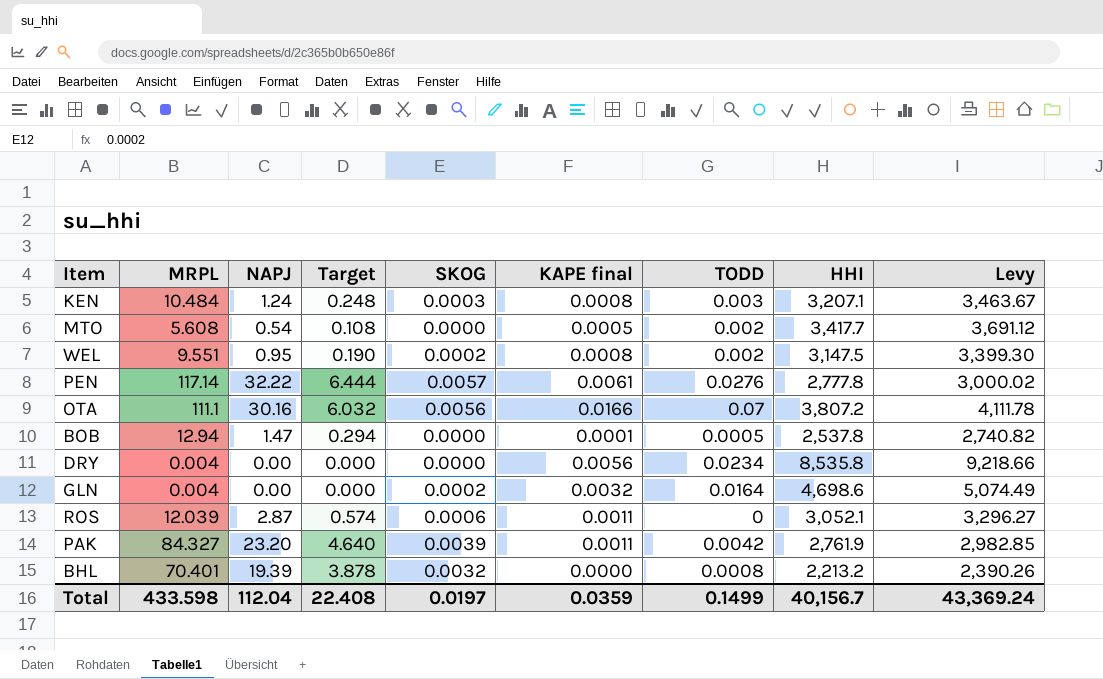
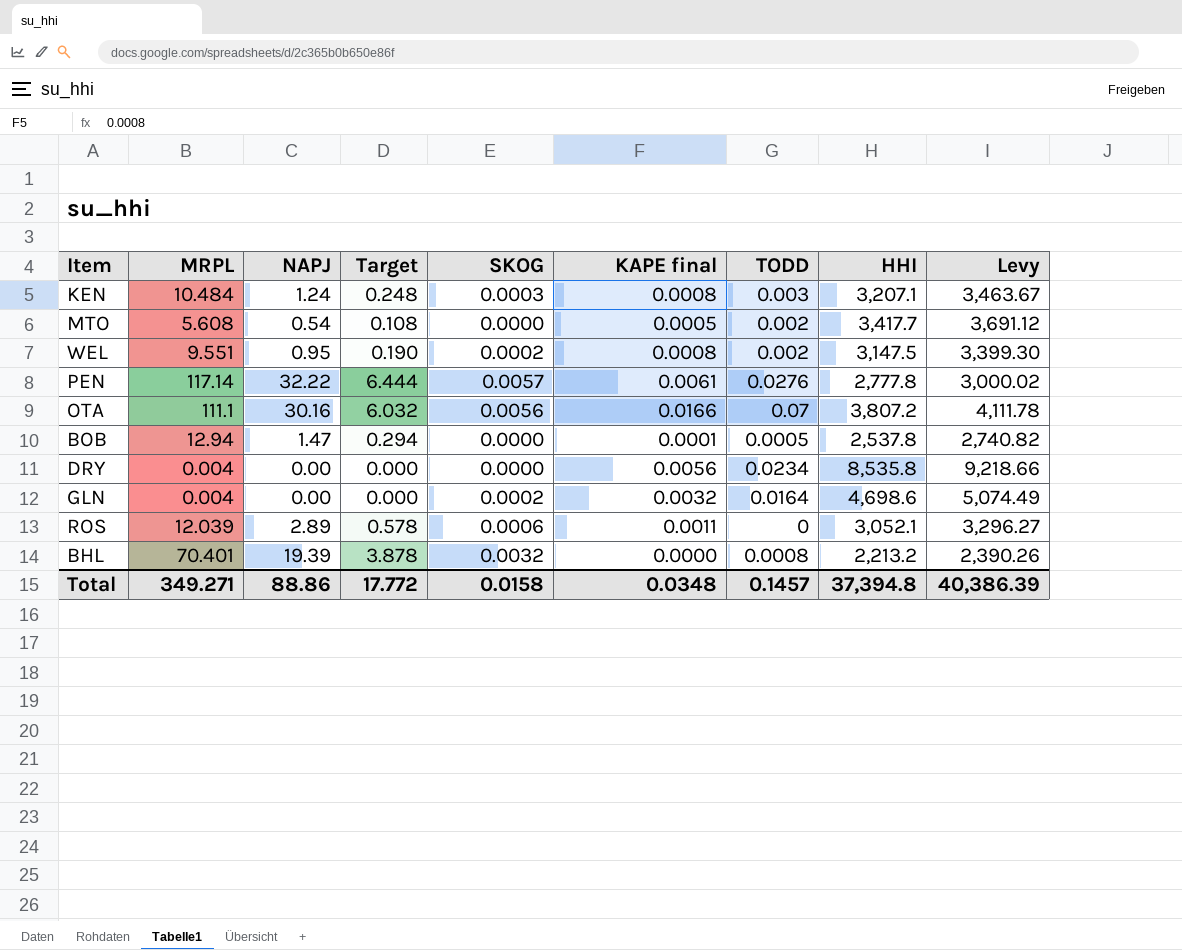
row PAK: 84.327 | 23.20 | 4.640 | 0.0039 | 0.0011 | 0.0042 | 2,761.9 | 2,982.85 -> none
ROS | NAPJ: 2.87 -> 2.89
ROS | Target: 0.574 -> 0.578
Total | MRPL: 433.598 -> 349.271
Total | NAPJ: 112.04 -> 88.86
Total | Target: 22.408 -> 17.772
Total | SKOG: 0.0197 -> 0.0158
Total | KAPE final: 0.0359 -> 0.0348
Total | TODD: 0.1499 -> 0.1457
Total | HHI: 40,156.7 -> 37,394.8
Total | Levy: 43,369.24 -> 40,386.39

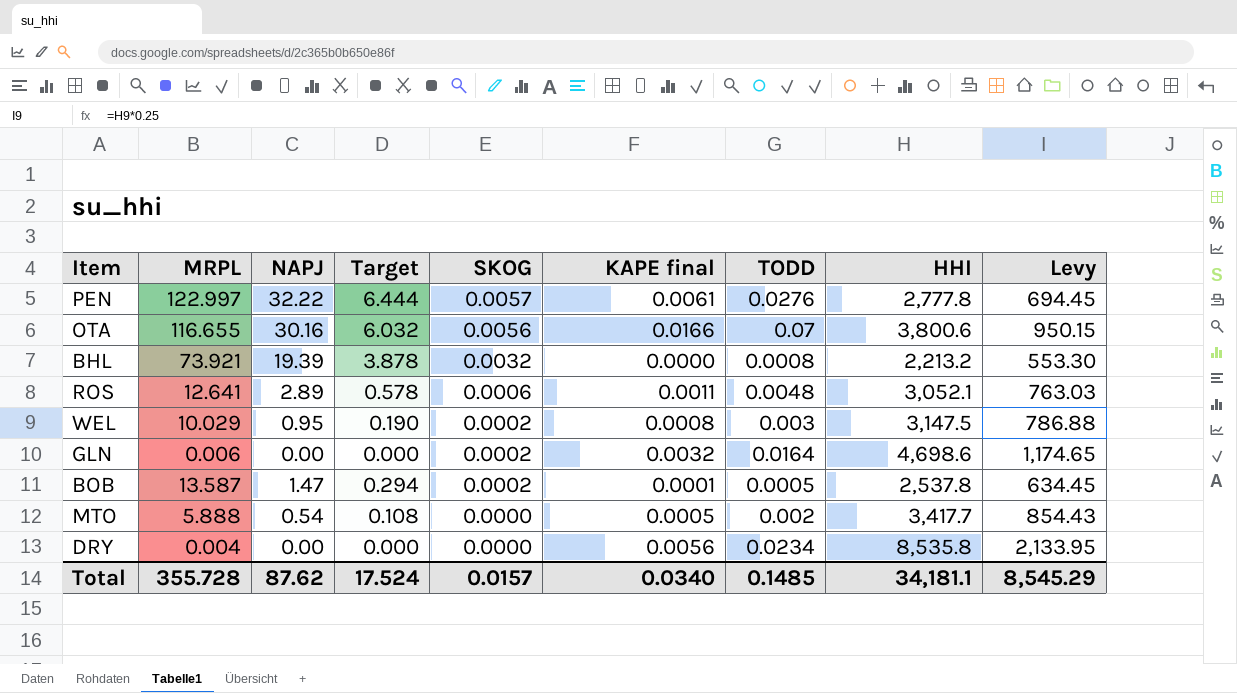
row order: none -> SKOG descending
column Levy | formula: [HHI] * 1.08 -> [HHI] * 0.25
row KEN: 10.484 | 1.24 | 0.248 | 0.0003 | 0.0008 | 0.003 | 3,207.1 | 3,463.67 -> none
PEN | MRPL: 117.14 -> 122.997
OTA | MRPL: 111.1 -> 116.655
OTA | HHI: 3,807.2 -> 3,800.6
BHL | MRPL: 70.401 -> 73.921
ROS | MRPL: 12.039 -> 12.641
ROS | TODD: 0 -> 0.0048
WEL | MRPL: 9.551 -> 10.029
WEL | TODD: 0.002 -> 0.003
GLN | MRPL: 0.004 -> 0.006
BOB | MRPL: 12.94 -> 13.587
BOB | SKOG: 0.0000 -> 0.0002
MTO | MRPL: 5.608 -> 5.888
Total | MRPL: 349.271 -> 355.728
Total | NAPJ: 88.86 -> 87.62
Total | Target: 17.772 -> 17.524
Total | SKOG: 0.0158 -> 0.0157
Total | KAPE final: 0.0348 -> 0.0340
Total | TODD: 0.1457 -> 0.1485
Total | HHI: 37,394.8 -> 34,181.1
Total | Levy: 40,386.39 -> 8,545.29

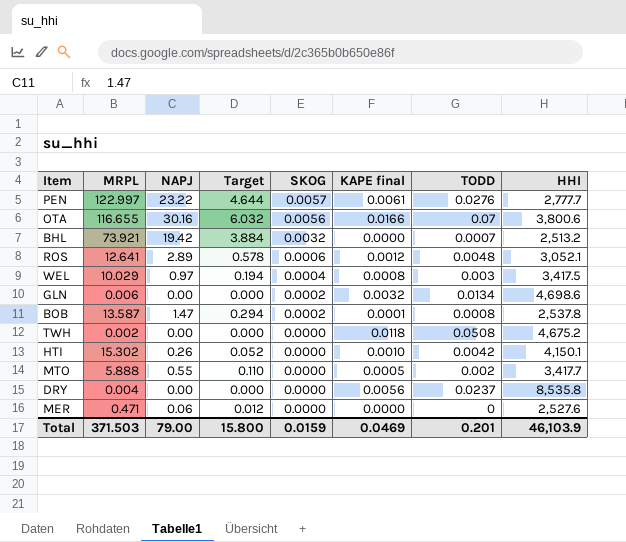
column Levy | formula: [HHI] * 0.25 -> none
PEN | NAPJ: 32.22 -> 23.22
PEN | Target: 6.444 -> 4.644
PEN | HHI: 2,777.8 -> 2,777.7
BHL | NAPJ: 19.39 -> 19.42
BHL | Target: 3.878 -> 3.884
BHL | TODD: 0.0008 -> 0.0007
BHL | HHI: 2,213.2 -> 2,513.2
ROS | KAPE final: 0.0011 -> 0.0012
WEL | NAPJ: 0.95 -> 0.97
WEL | Target: 0.190 -> 0.194
WEL | SKOG: 0.0002 -> 0.0004
WEL | HHI: 3,147.5 -> 3,417.5
GLN | TODD: 0.0164 -> 0.0134
BOB | TODD: 0.0005 -> 0.0008
row TWH: none -> 0.002 | 0.00 | 0.000 | 0.0000 | 0.0118 | 0.0508 | 4,675.2
row HTI: none -> 15.302 | 0.26 | 0.052 | 0.0000 | 0.0010 | 0.0042 | 4,150.1
MTO | NAPJ: 0.54 -> 0.55
MTO | Target: 0.108 -> 0.110
DRY | TODD: 0.0234 -> 0.0237
row MER: none -> 0.471 | 0.06 | 0.012 | 0.0000 | 0.0000 | 0 | 2,527.6
Total | MRPL: 355.728 -> 371.503
Total | NAPJ: 87.62 -> 79.00
Total | Target: 17.524 -> 15.800
Total | SKOG: 0.0157 -> 0.0159
Total | KAPE final: 0.0340 -> 0.0469
Total | TODD: 0.1485 -> 0.201
Total | HHI: 34,181.1 -> 46,103.9

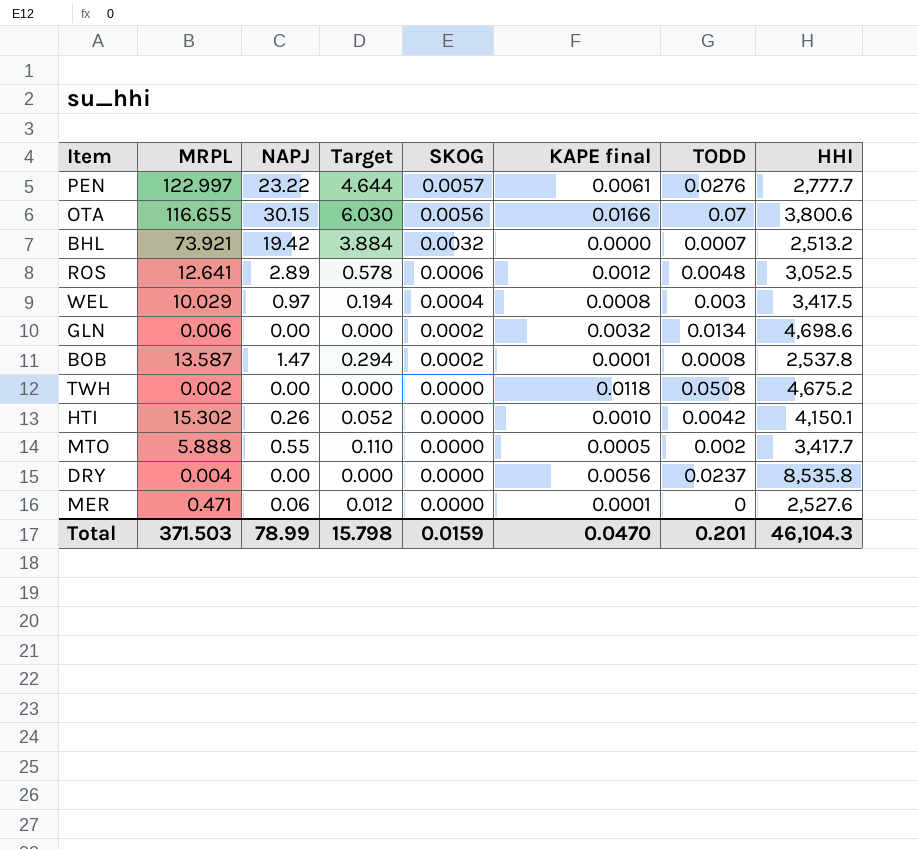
OTA | NAPJ: 30.16 -> 30.15
OTA | Target: 6.032 -> 6.030
ROS | HHI: 3,052.1 -> 3,052.5
MER | KAPE final: 0.0000 -> 0.0001
Total | NAPJ: 79.00 -> 78.99
Total | Target: 15.800 -> 15.798
Total | KAPE final: 0.0469 -> 0.0470
Total | HHI: 46,103.9 -> 46,104.3

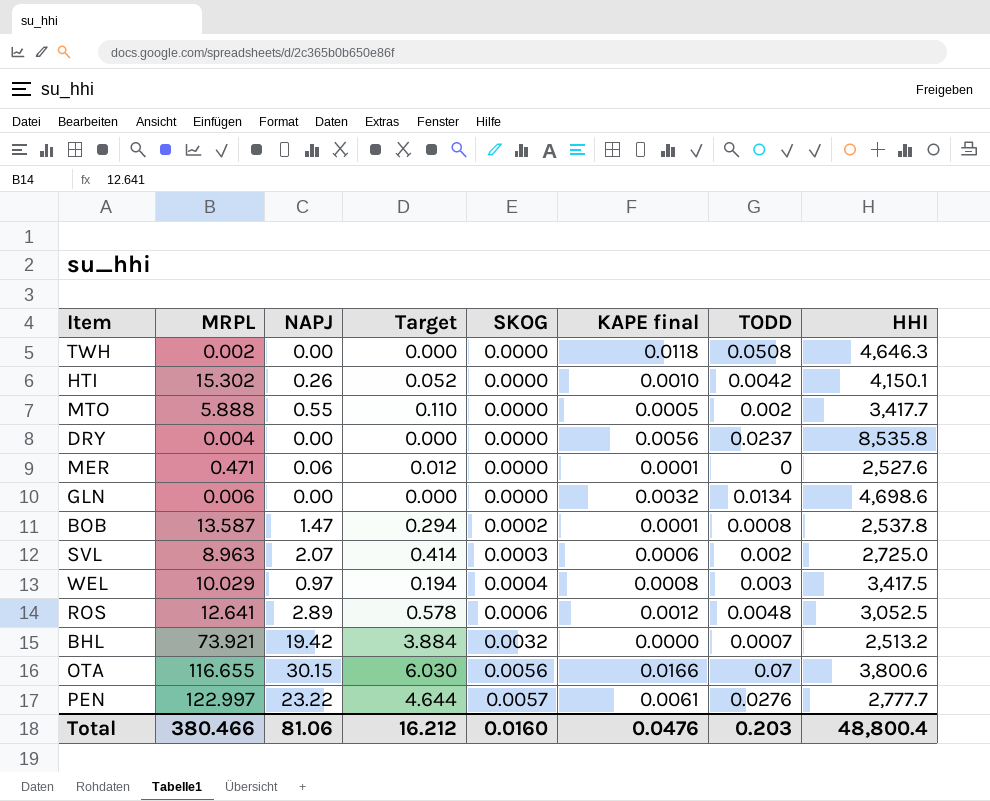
row order: SKOG descending -> SKOG ascending
TWH | HHI: 4,675.2 -> 4,646.3
GLN | SKOG: 0.0002 -> 0.0000
row SVL: none -> 8.963 | 2.07 | 0.414 | 0.0003 | 0.0006 | 0.002 | 2,725.0
Total | MRPL: 371.503 -> 380.466
Total | NAPJ: 78.99 -> 81.06
Total | Target: 15.798 -> 16.212
Total | SKOG: 0.0159 -> 0.0160
Total | KAPE final: 0.0470 -> 0.0476
Total | TODD: 0.201 -> 0.203
Total | HHI: 46,104.3 -> 48,800.4

